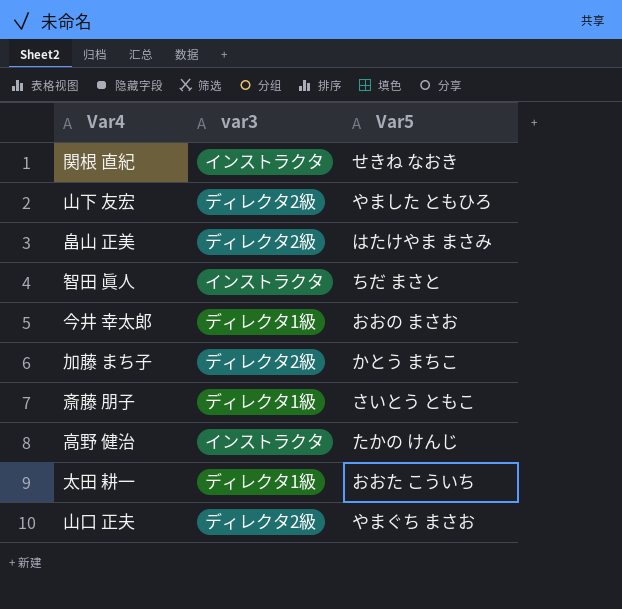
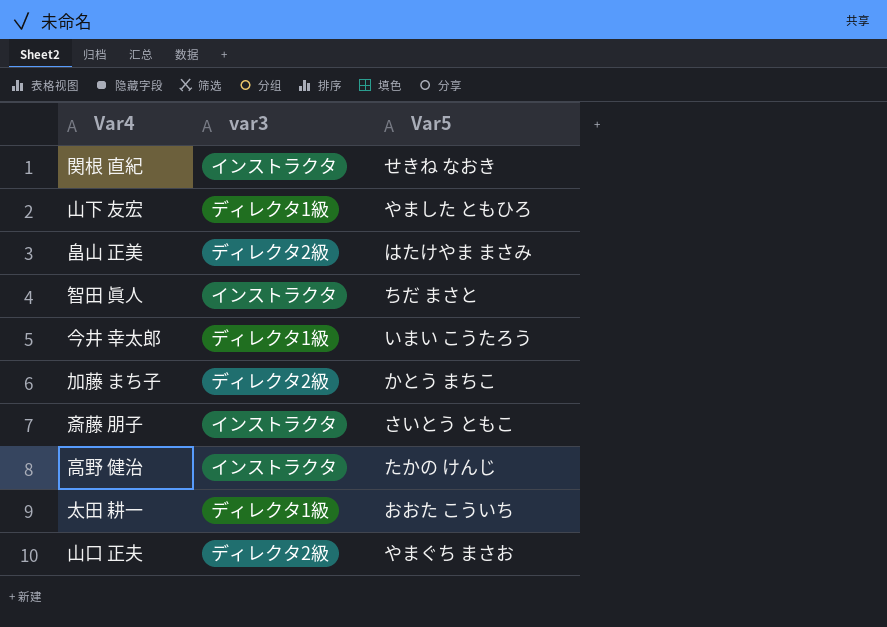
山下 友宏 | var3: ディレクタ2級 -> ディレクタ1級
今井 幸太郎 | Var5: おおの まさお -> いまい こうたろう
斎藤 朋子 | var3: ディレクタ1級 -> インストラクタ

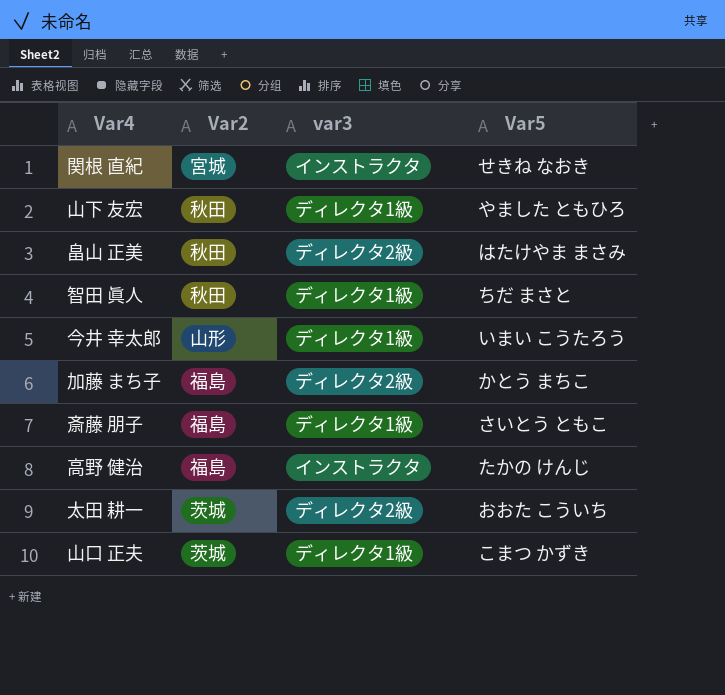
column Var2 | position: none -> 2
智田 眞人 | var3: インストラクタ -> ディレクタ1級
斎藤 朋子 | var3: インストラクタ -> ディレクタ1級
太田 耕一 | var3: ディレクタ1級 -> ディレクタ2級
山口 正夫 | var3: ディレクタ2級 -> ディレクタ1級
山口 正夫 | Var5: やまぐち まさお -> こまつ かずき

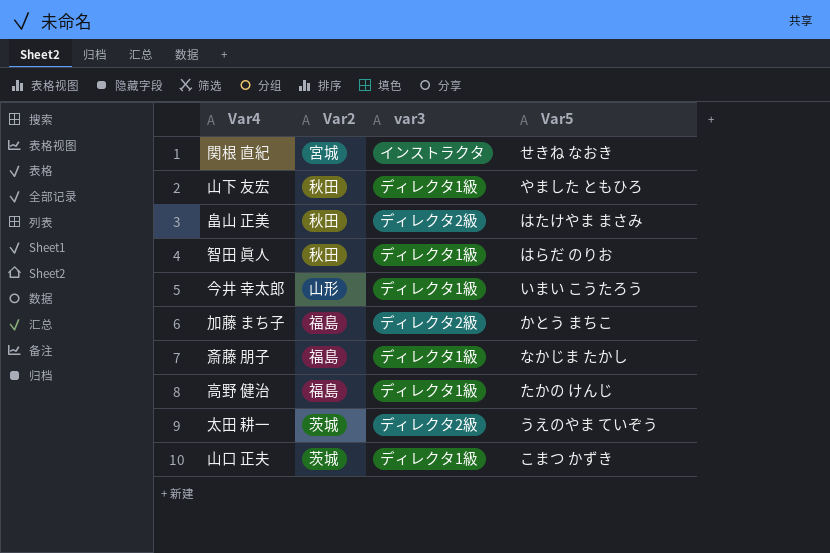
智田 眞人 | Var5: ちだ まさと -> はらだ のりお
斎藤 朋子 | Var5: さいとう ともこ -> なかじま たかし
高野 健治 | var3: インストラクタ -> ディレクタ1級
太田 耕一 | Var5: おおた こういち -> うえのやま ていぞう

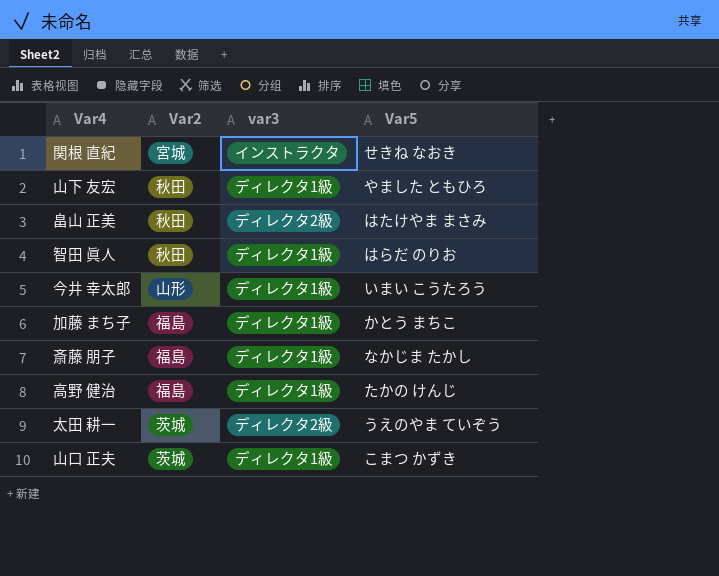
加藤 まち子 | var3: ディレクタ2級 -> ディレクタ1級

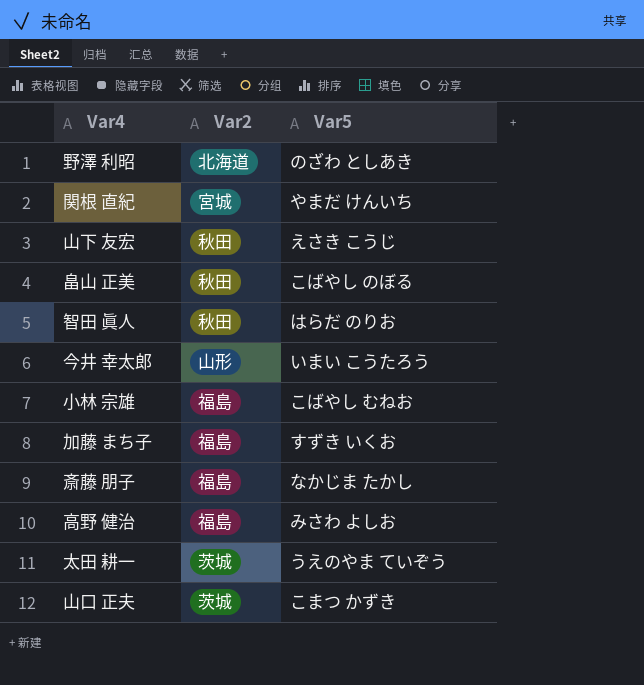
column var3 | position: 3 -> none
row 野澤 利昭: none -> 北海道 | のざわ としあき
関根 直紀 | Var5: せきね なおき -> やまだ けんいち
山下 友宏 | Var5: やました ともひろ -> えさき こうじ
畠山 正美 | Var5: はたけやま まさみ -> こばやし のぼる
row 小林 宗雄: none -> 福島 | こばやし むねお
加藤 まち子 | Var5: かとう まちこ -> すずき いくお
高野 健治 | Var5: たかの けんじ -> みさわ よしお

